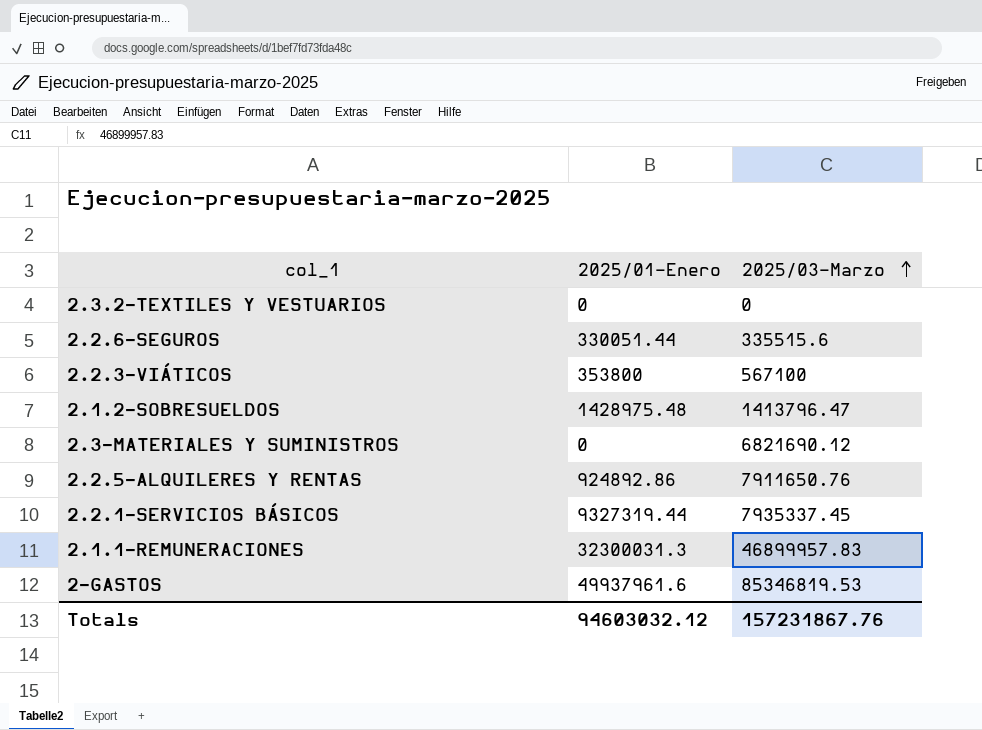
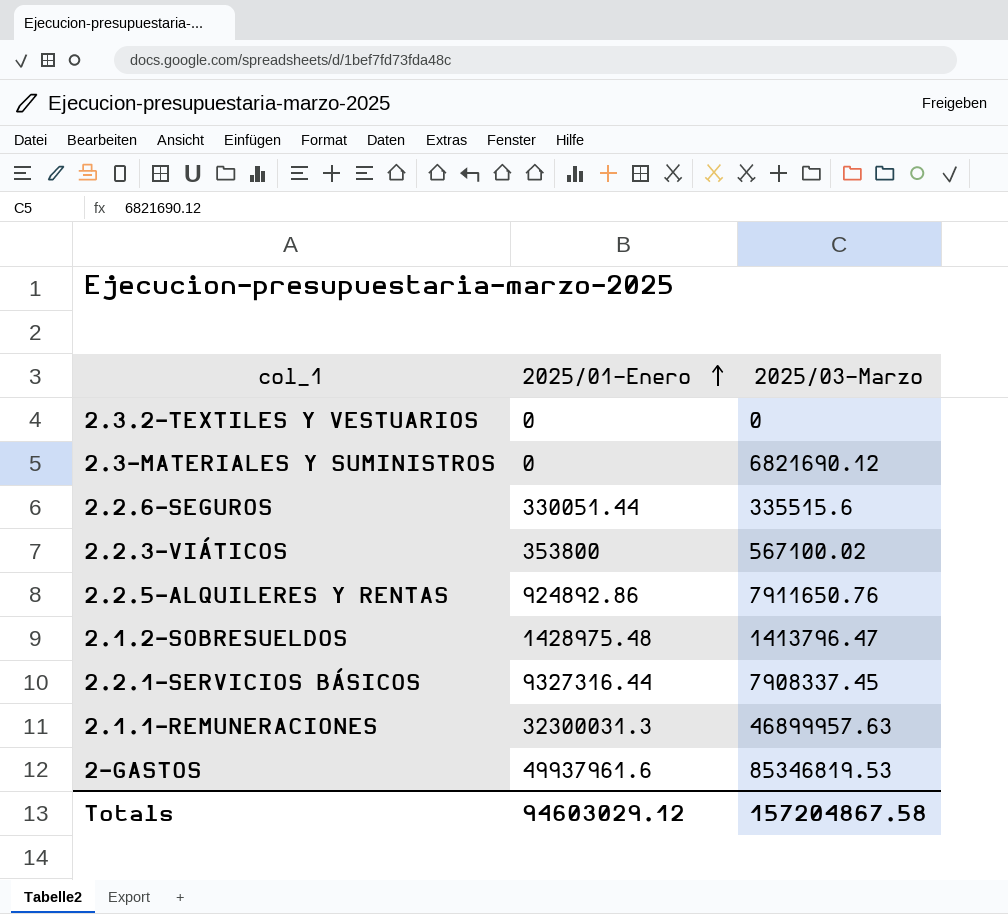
row order: 2025/03-Marzo ascending -> 2025/01-Enero ascending
2.2.3-VIÁTICOS | 2025/03-Marzo: 567100 -> 567100.02
2.2.1-SERVICIOS BÁSICOS | 2025/01-Enero: 9327319.44 -> 9327316.44
2.2.1-SERVICIOS BÁSICOS | 2025/03-Marzo: 7935337.45 -> 7908337.45
2.1.1-REMUNERACIONES | 2025/03-Marzo: 46899957.83 -> 46899957.63
Totals | 2025/01-Enero: 94603032.12 -> 94603029.12
Totals | 2025/03-Marzo: 157231867.76 -> 157204867.58

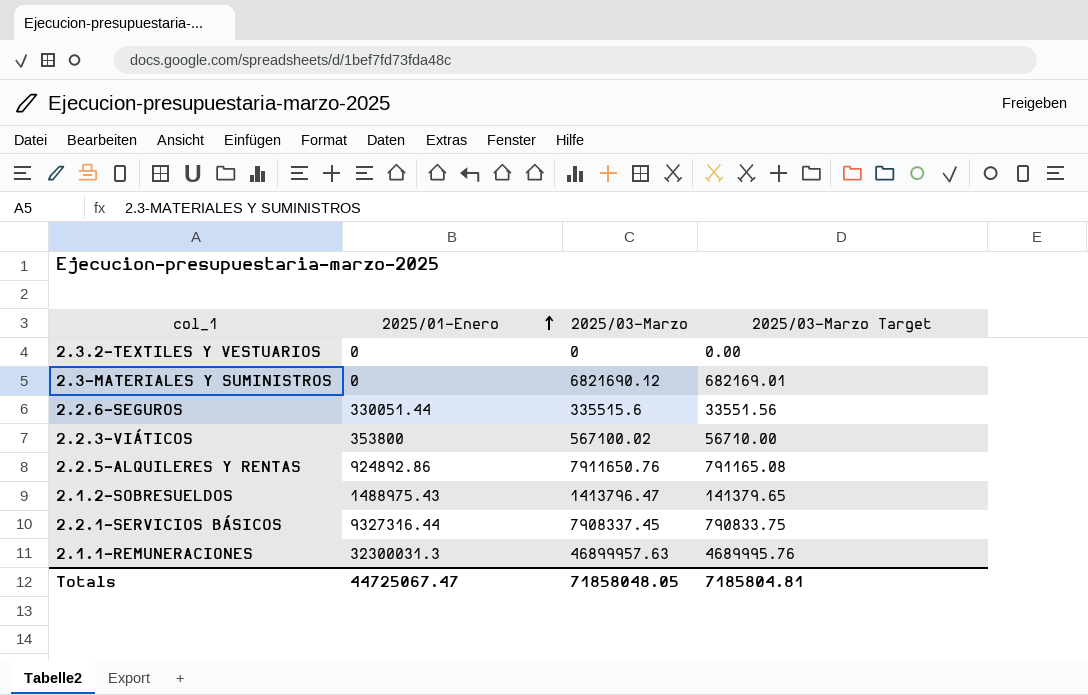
column 2025/03-Marzo Target | formula: none -> [2025/03-Marzo] * 0.1
row 2-GASTOS: 49937961.6 | 85346819.53 -> none
2.1.2-SOBRESUELDOS | 2025/01-Enero: 1428975.48 -> 1488975.43
Totals | 2025/01-Enero: 94603029.12 -> 44725067.47
Totals | 2025/03-Marzo: 157204867.58 -> 71858048.05

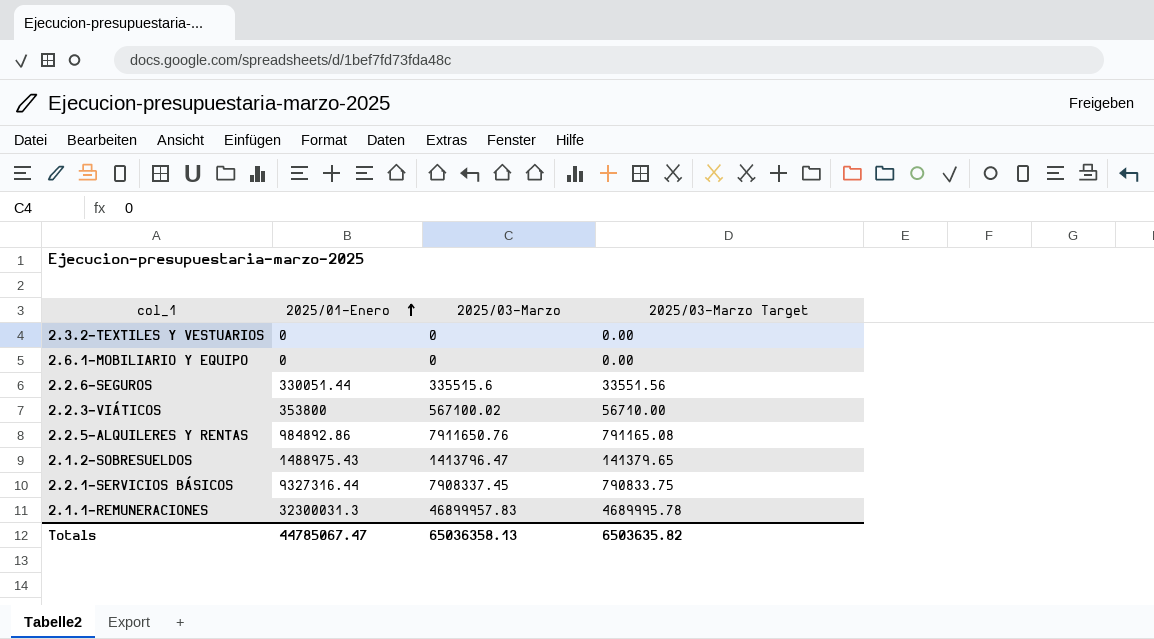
row 2.3-MATERIALES Y SUMINISTROS: 0 | 6821690.12 | 682169.01 -> none
row 2.6.1-MOBILIARIO Y EQUIPO: none -> 0 | 0 | 0.00
2.2.5-ALQUILERES Y RENTAS | 2025/01-Enero: 924892.86 -> 984892.86
2.1.1-REMUNERACIONES | 2025/03-Marzo: 46899957.63 -> 46899957.83
2.1.1-REMUNERACIONES | 2025/03-Marzo Target: 4689995.76 -> 4689995.78
Totals | 2025/01-Enero: 44725067.47 -> 44785067.47
Totals | 2025/03-Marzo: 71858048.05 -> 65036358.13
Totals | 2025/03-Marzo Target: 7185804.81 -> 6503635.82

